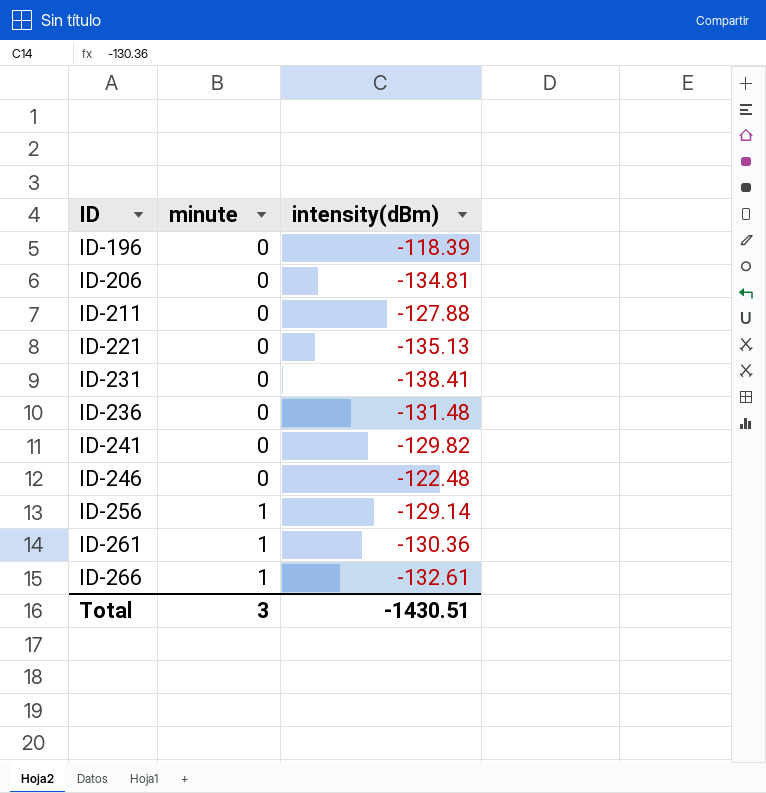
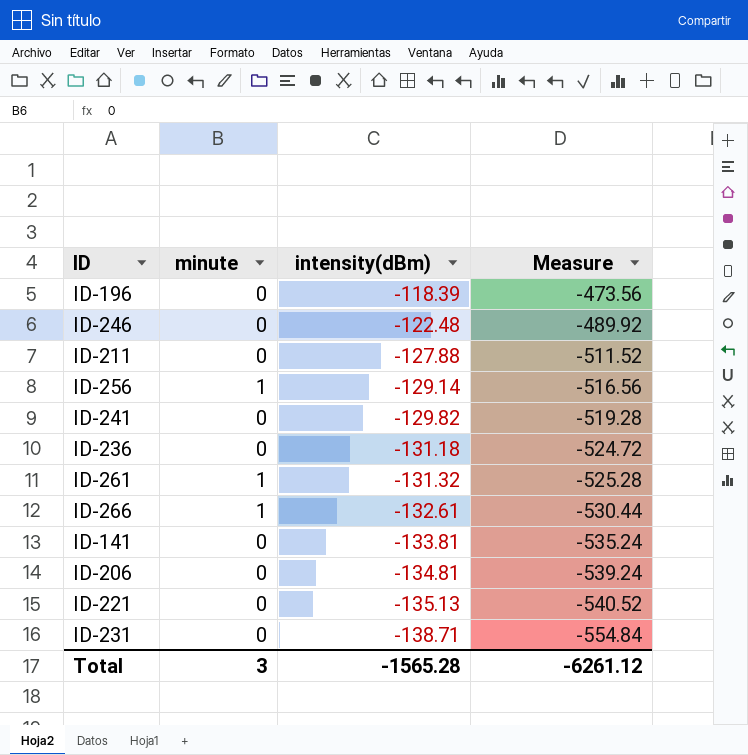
row order: ID ascending -> intensity(dBm) descending
column Measure | formula: none -> [intensity(dBm)] * 4
ID-236 | intensity(dBm): -131.48 -> -131.18
ID-261 | intensity(dBm): -130.36 -> -131.32
row ID-141: none -> 0 | -133.81 | -535.24
ID-231 | intensity(dBm): -138.41 -> -138.71
Total | intensity(dBm): -1430.51 -> -1565.28

